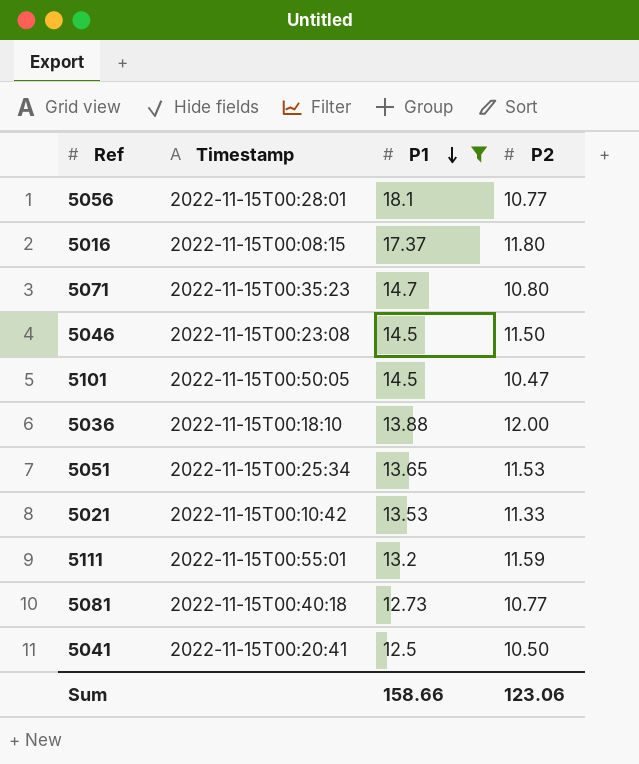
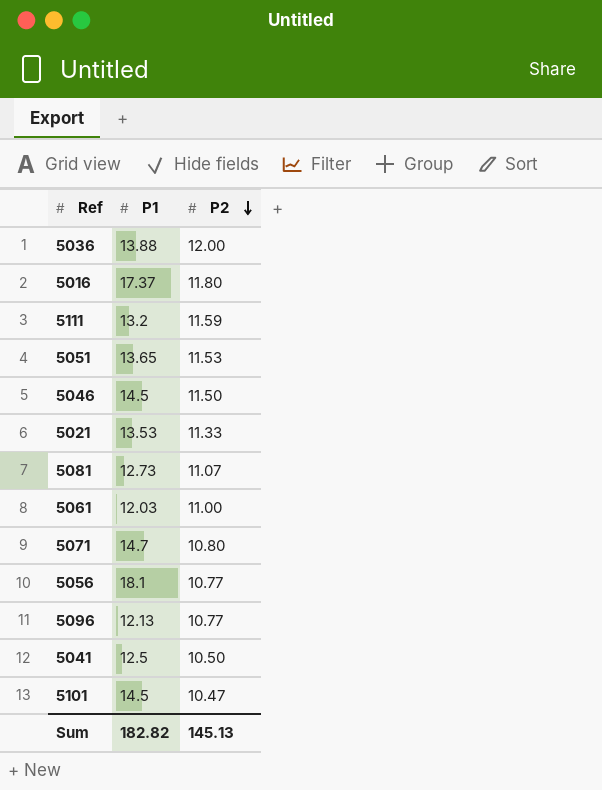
filter: P1 >= 12.5 -> none
row order: P1 descending -> P2 descending
column Timestamp | position: 2 -> none
5081 | P2: 10.77 -> 11.07
Sum | P1: 158.66 -> 182.82
Sum | P2: 123.06 -> 145.13

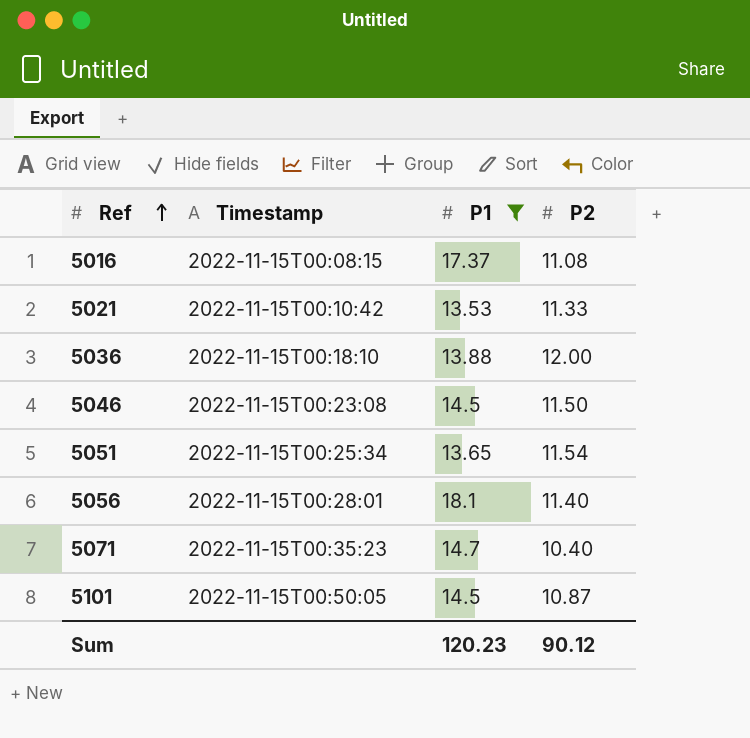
filter: none -> P1 >= 13.53
row order: P2 descending -> Ref ascending
column Timestamp | position: none -> 2
5016 | P2: 11.80 -> 11.08
5051 | P2: 11.53 -> 11.54
5056 | P2: 10.77 -> 11.40
5071 | P2: 10.80 -> 10.40
5101 | P2: 10.47 -> 10.87
Sum | P1: 182.82 -> 120.23
Sum | P2: 145.13 -> 90.12

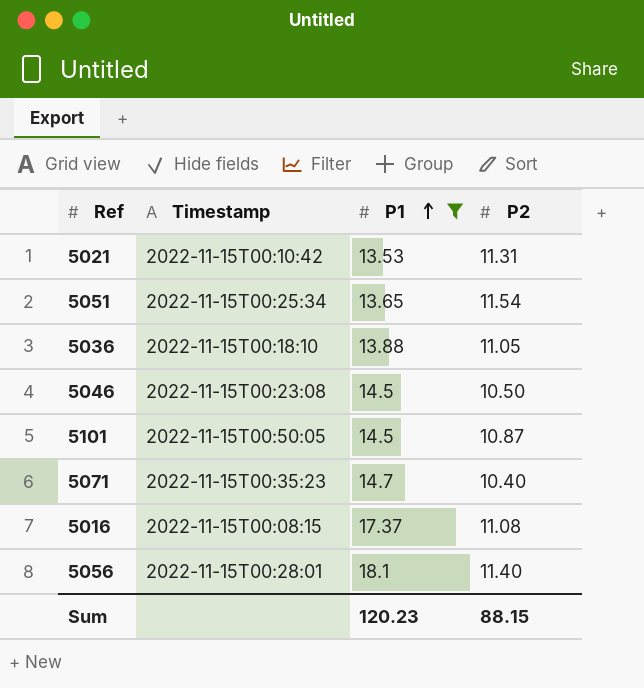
row order: Ref ascending -> P1 ascending
5021 | P2: 11.33 -> 11.31
5036 | P2: 12.00 -> 11.05
5046 | P2: 11.50 -> 10.50
Sum | P2: 90.12 -> 88.15

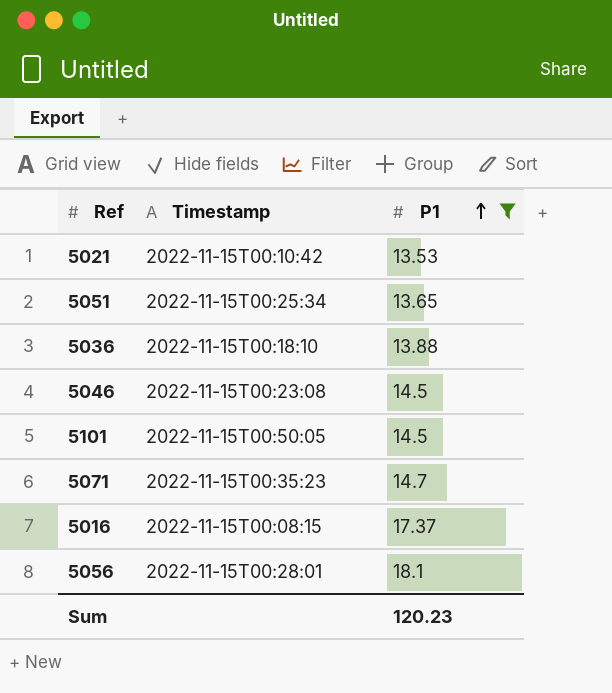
column P2 | position: 4 -> none

